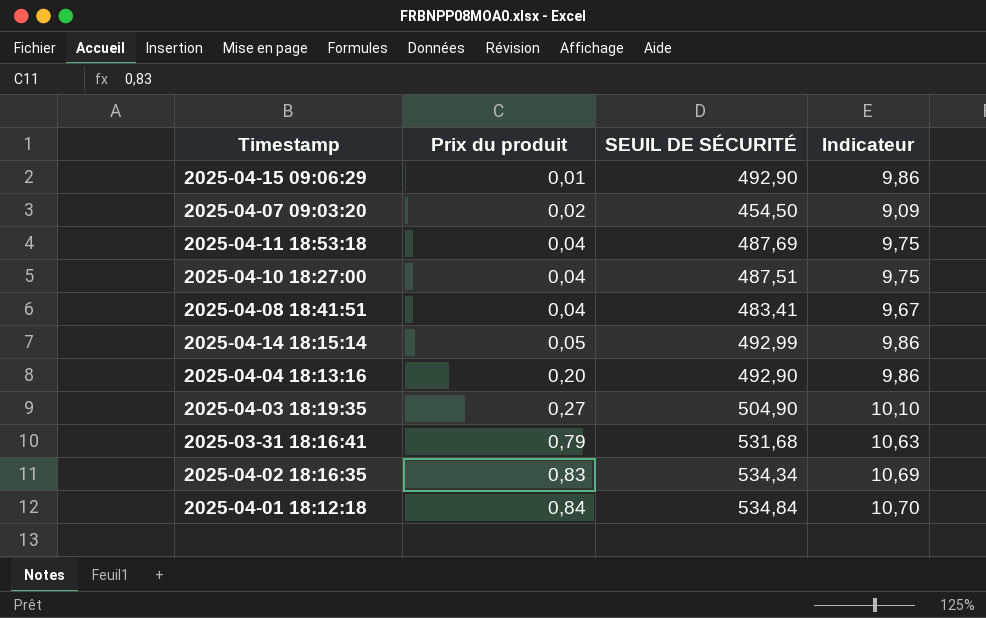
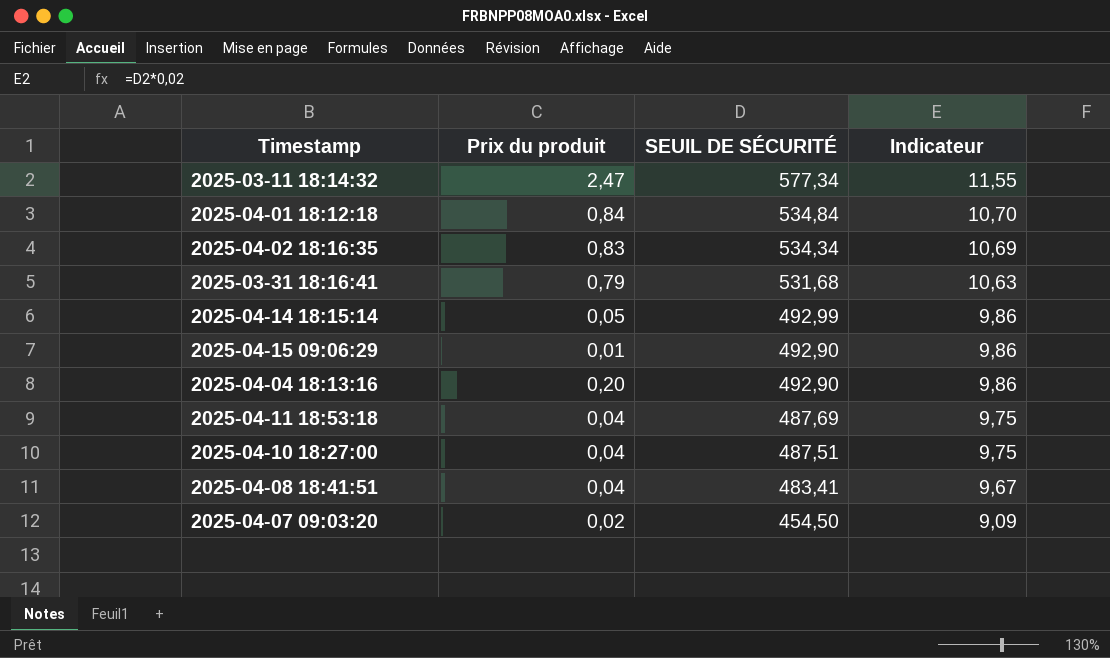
row order: Prix du produit ascending -> SEUIL DE SÉCURITÉ descending
row 2025-04-03 18:19:35: 0,27 | 504,90 | 10,10 -> none
row 2025-03-11 18:14:32: none -> 2,47 | 577,34 | 11,55

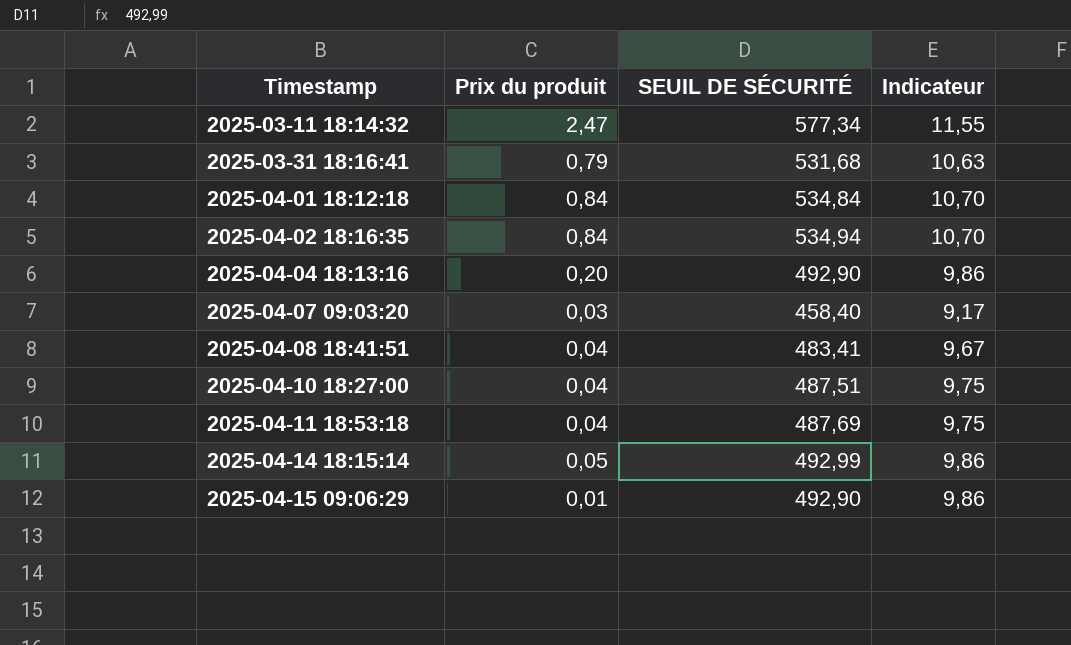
row order: SEUIL DE SÉCURITÉ descending -> Timestamp ascending
2025-04-02 18:16:35 | Prix du produit: 0,83 -> 0,84
2025-04-02 18:16:35 | SEUIL DE SÉCURITÉ: 534,34 -> 534,94
2025-04-02 18:16:35 | Indicateur: 10,69 -> 10,70
2025-04-07 09:03:20 | Prix du produit: 0,02 -> 0,03
2025-04-07 09:03:20 | SEUIL DE SÉCURITÉ: 454,50 -> 458,40
2025-04-07 09:03:20 | Indicateur: 9,09 -> 9,17

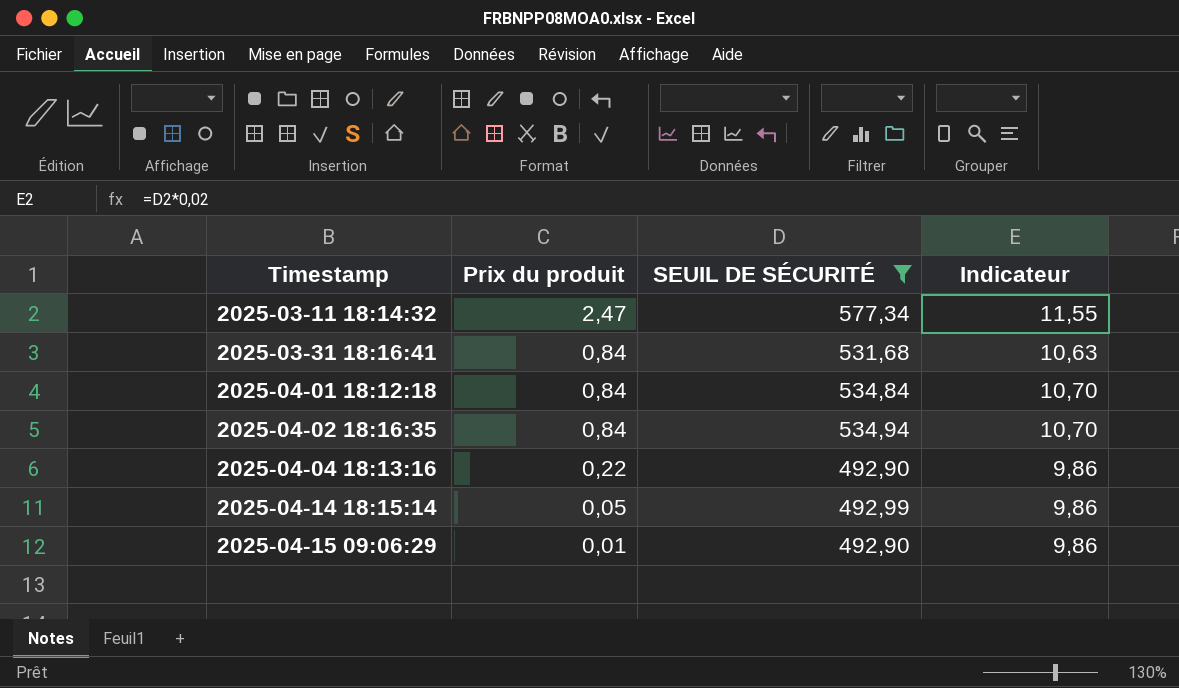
filter: none -> SEUIL DE SÉCURITÉ >= 492,90
2025-03-31 18:16:41 | Prix du produit: 0,79 -> 0,84
2025-04-04 18:13:16 | Prix du produit: 0,20 -> 0,22

